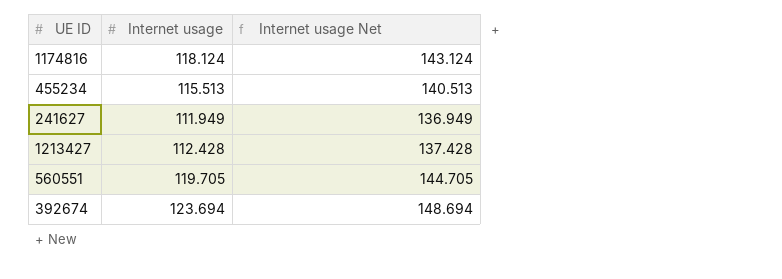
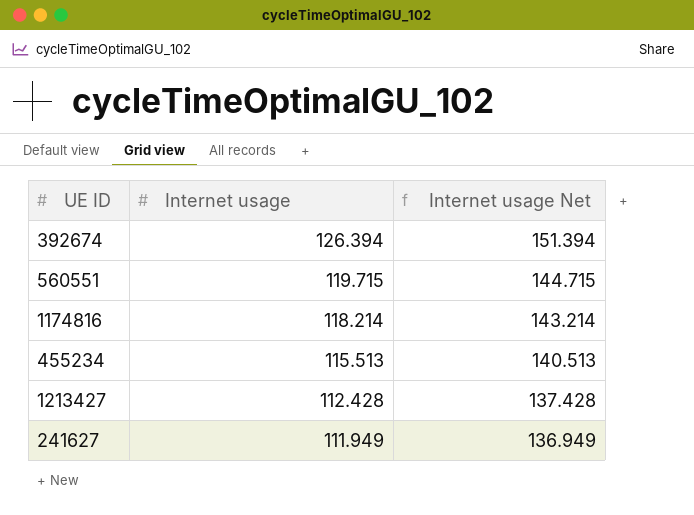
row order: none -> Internet usage descending
392674 | Internet usage: 123.694 -> 126.394
392674 | Internet usage Net: 148.694 -> 151.394
560551 | Internet usage: 119.705 -> 119.715
560551 | Internet usage Net: 144.705 -> 144.715
1174816 | Internet usage: 118.124 -> 118.214
1174816 | Internet usage Net: 143.124 -> 143.214

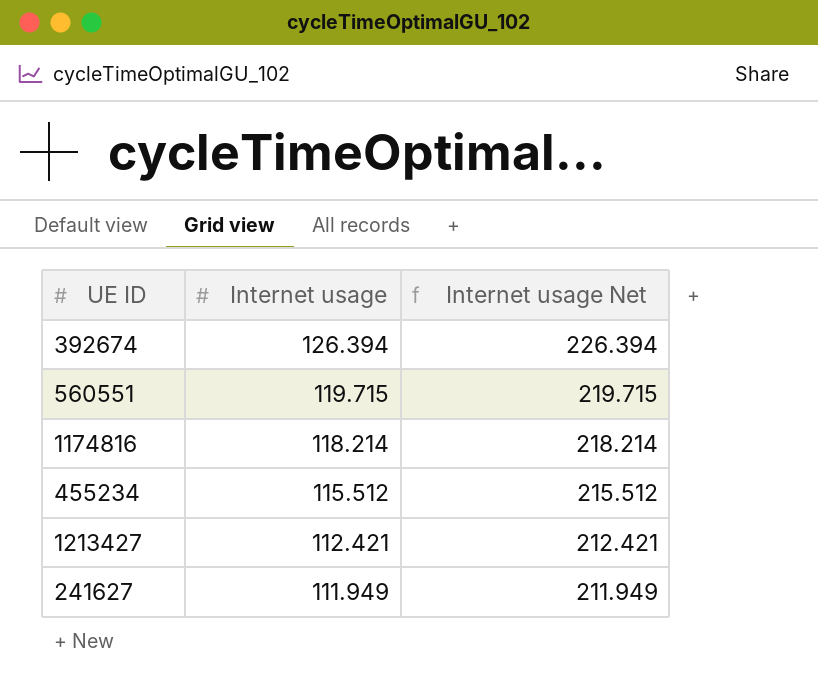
column Internet usage Net | formula: [Internet usage] + 25 -> [Internet usage] + 100
455234 | Internet usage: 115.513 -> 115.512
1213427 | Internet usage: 112.428 -> 112.421

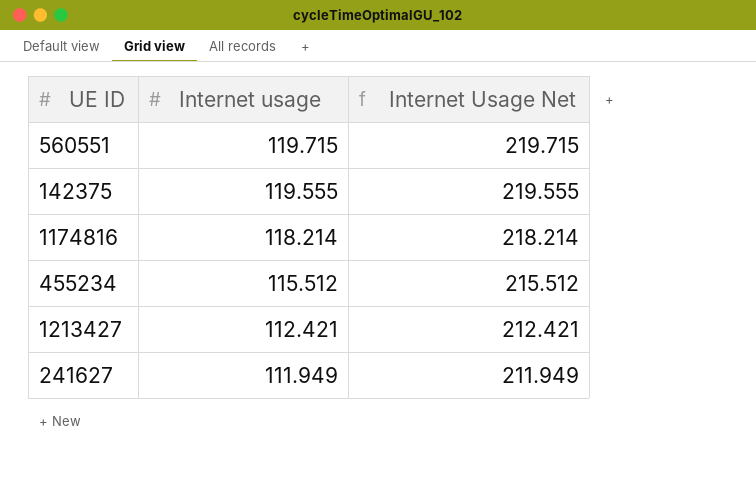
column name: Internet usage Net -> Internet Usage Net
row 392674: 126.394 | 226.394 -> none
row 142375: none -> 119.555 | 219.555

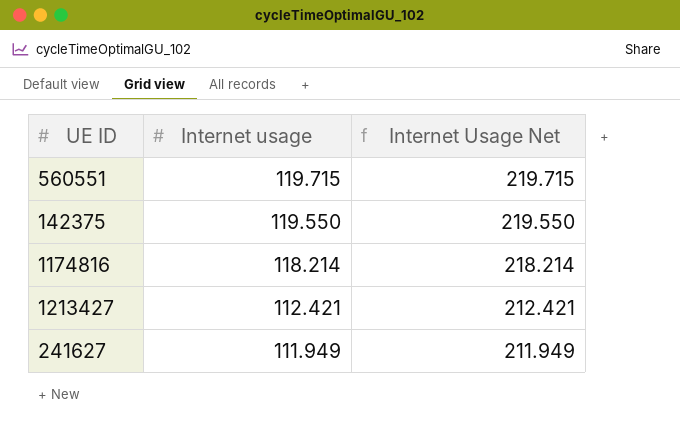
row 455234: 115.512 | 215.512 -> none
142375 | Internet usage: 119.555 -> 119.550
142375 | Internet Usage Net: 219.555 -> 219.550

